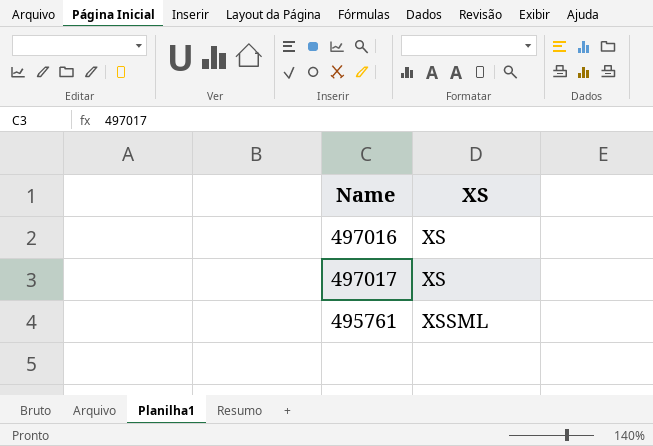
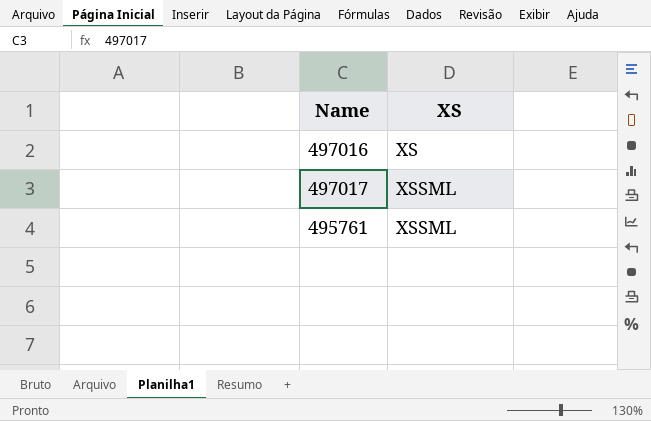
497017 | XS: XS -> XSSML

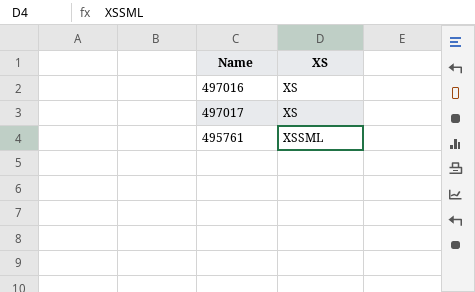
497017 | XS: XSSML -> XS

